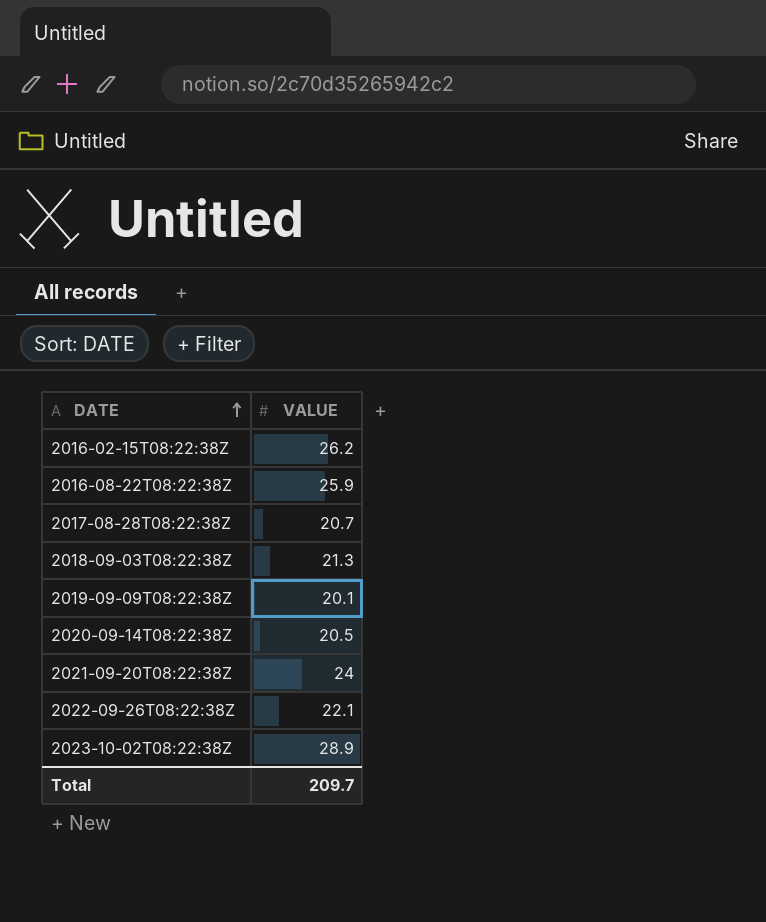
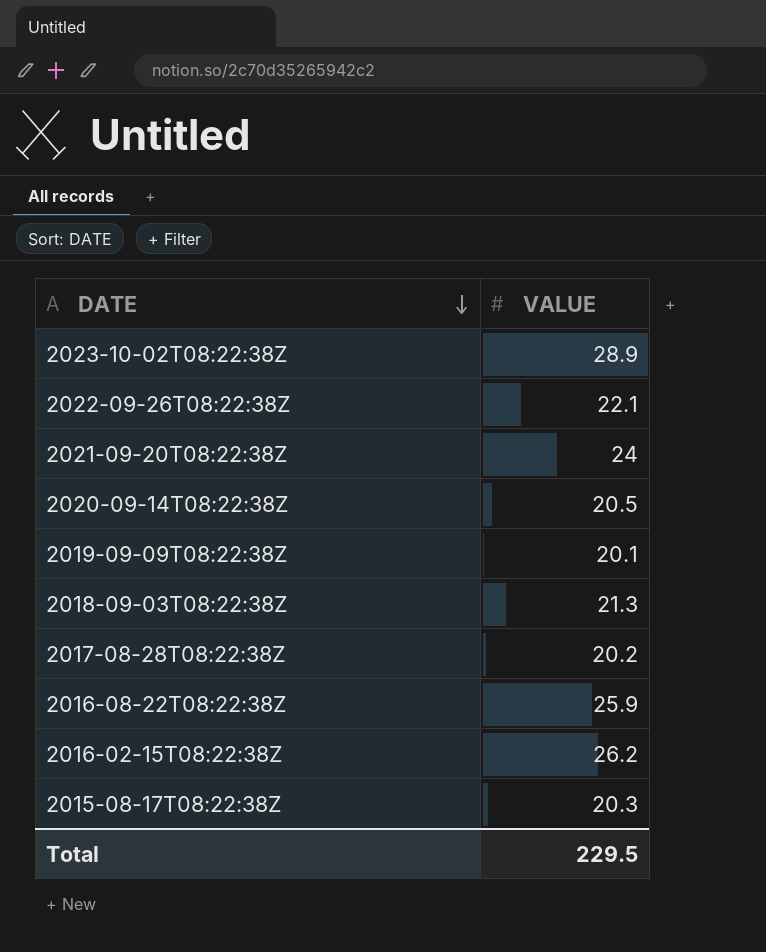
row order: DATE ascending -> DATE descending
2017-08-28T08:22:38Z | VALUE: 20.7 -> 20.2
row 2015-08-17T08:22:38Z: none -> 20.3
Total | VALUE: 209.7 -> 229.5

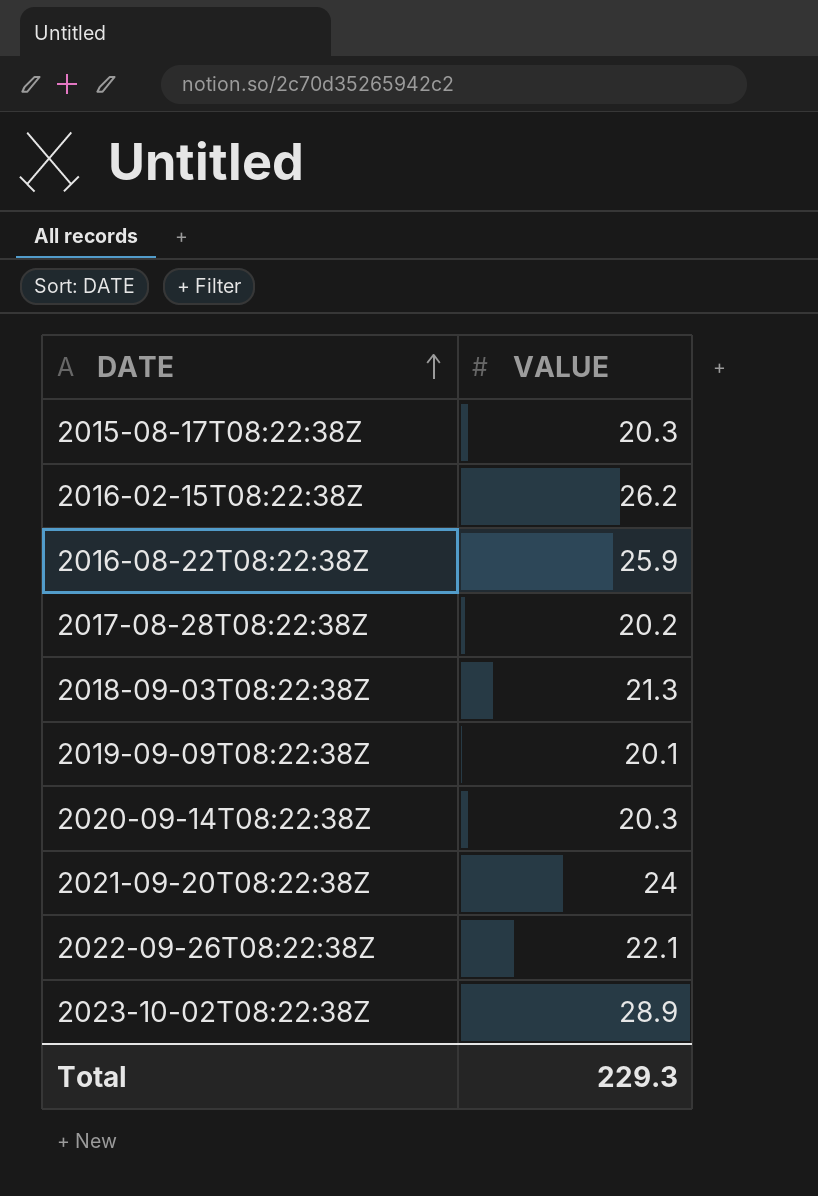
row order: DATE descending -> DATE ascending
2020-09-14T08:22:38Z | VALUE: 20.5 -> 20.3
Total | VALUE: 229.5 -> 229.3

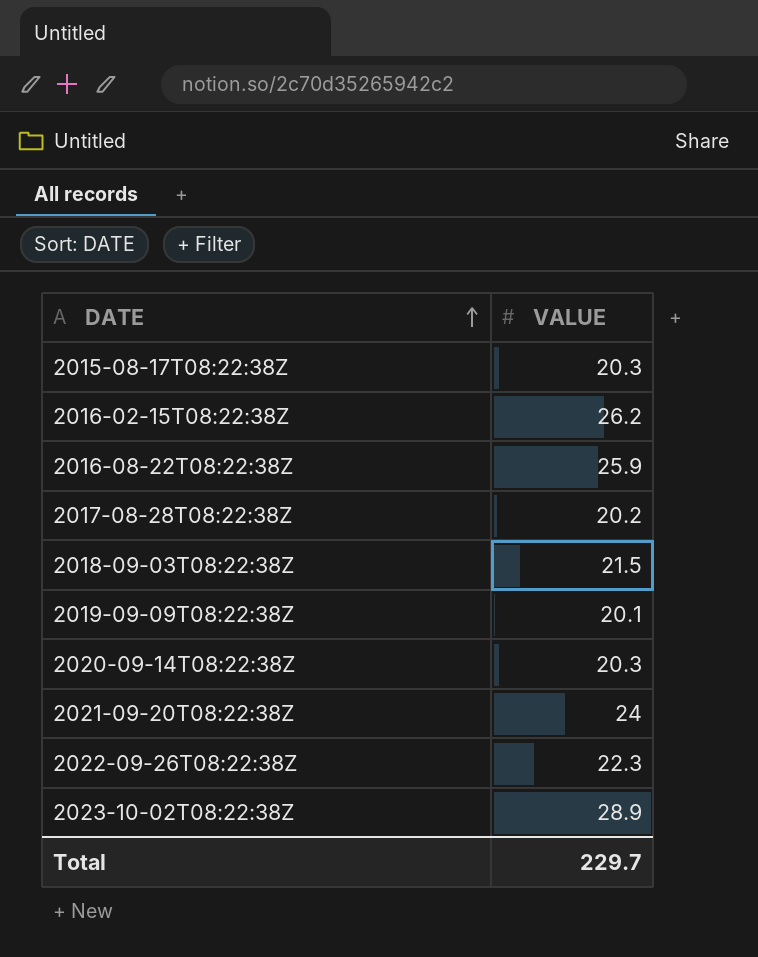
2018-09-03T08:22:38Z | VALUE: 21.3 -> 21.5
2022-09-26T08:22:38Z | VALUE: 22.1 -> 22.3
Total | VALUE: 229.3 -> 229.7

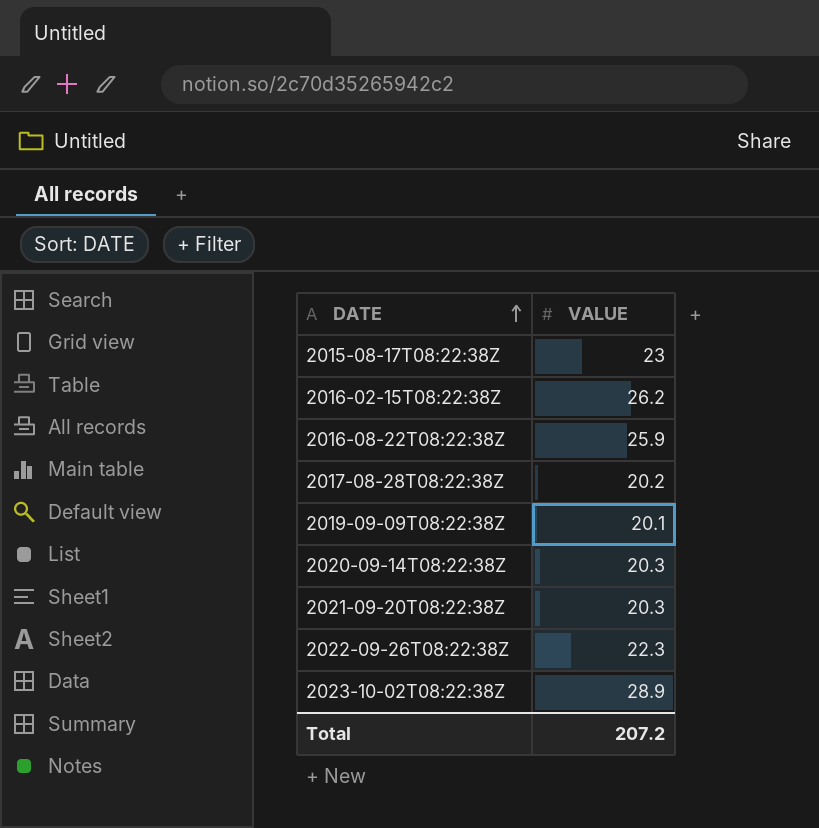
row 2018-09-03T08:22:38Z: 21.5 -> none
2015-08-17T08:22:38Z | VALUE: 20.3 -> 23
2021-09-20T08:22:38Z | VALUE: 24 -> 20.3
Total | VALUE: 229.7 -> 207.2

